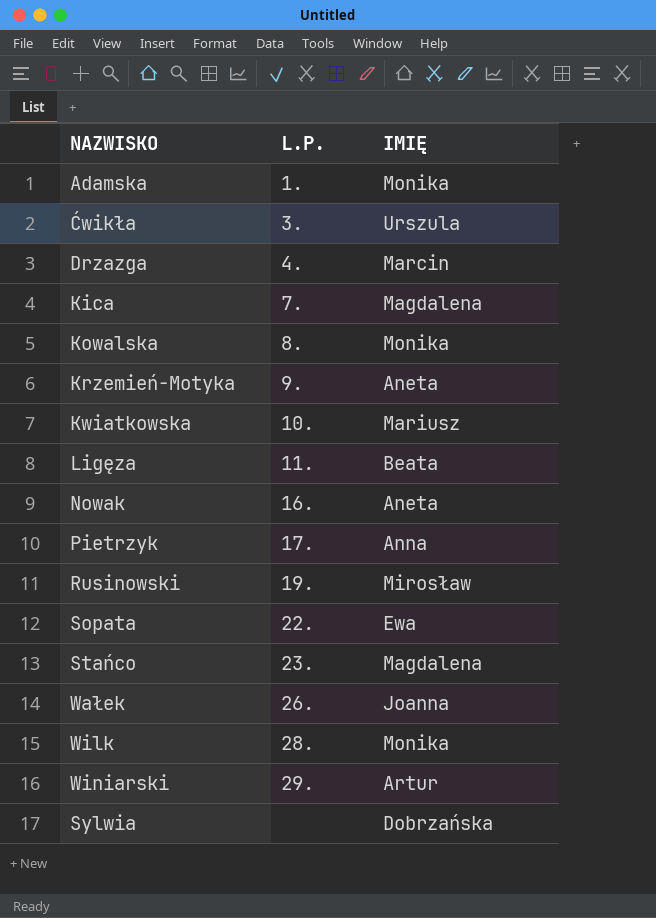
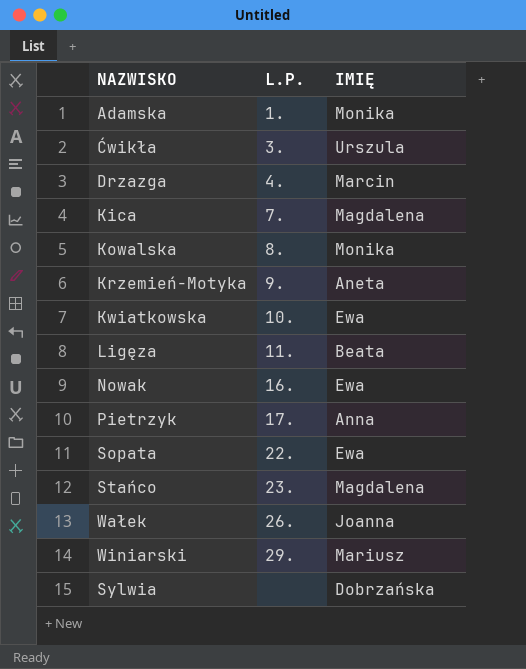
row Rusinowski: 19. | Mirosław -> none
row Wilk: 28. | Monika -> none
Kwiatkowska | IMIĘ: Mariusz -> Ewa
Nowak | IMIĘ: Aneta -> Ewa
Winiarski | IMIĘ: Artur -> Mariusz

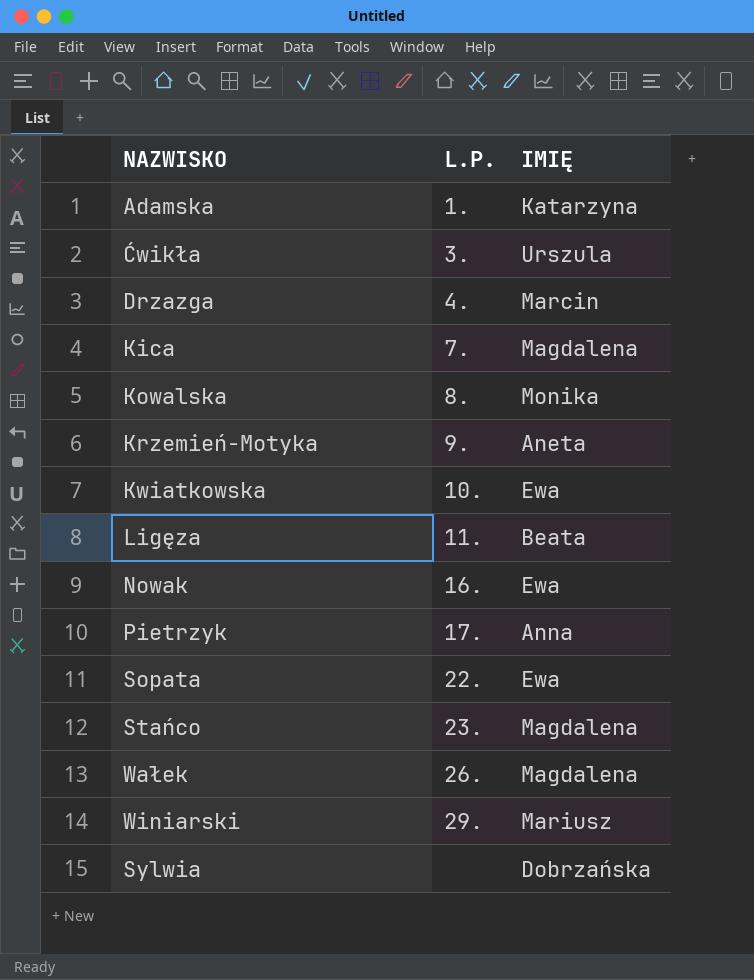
Adamska | IMIĘ: Monika -> Katarzyna
Wałek | IMIĘ: Joanna -> Magdalena

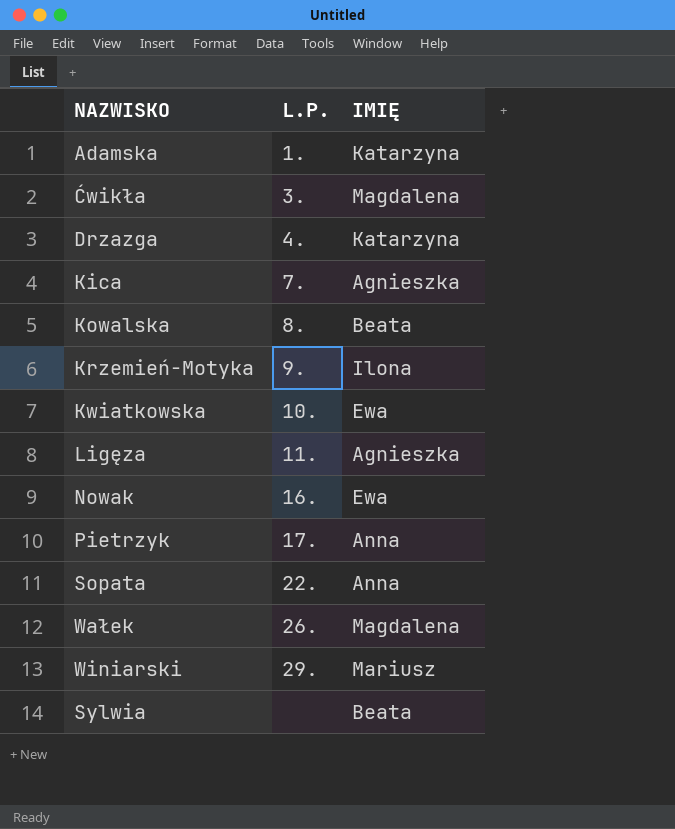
row Stańco: 23. | Magdalena -> none
Ćwikła | IMIĘ: Urszula -> Magdalena
Drzazga | IMIĘ: Marcin -> Katarzyna
Kica | IMIĘ: Magdalena -> Agnieszka
Kowalska | IMIĘ: Monika -> Beata
Krzemień-Motyka | IMIĘ: Aneta -> Ilona
Ligęza | IMIĘ: Beata -> Agnieszka
Sopata | IMIĘ: Ewa -> Anna
Sylwia | IMIĘ: Dobrzańska -> Beata

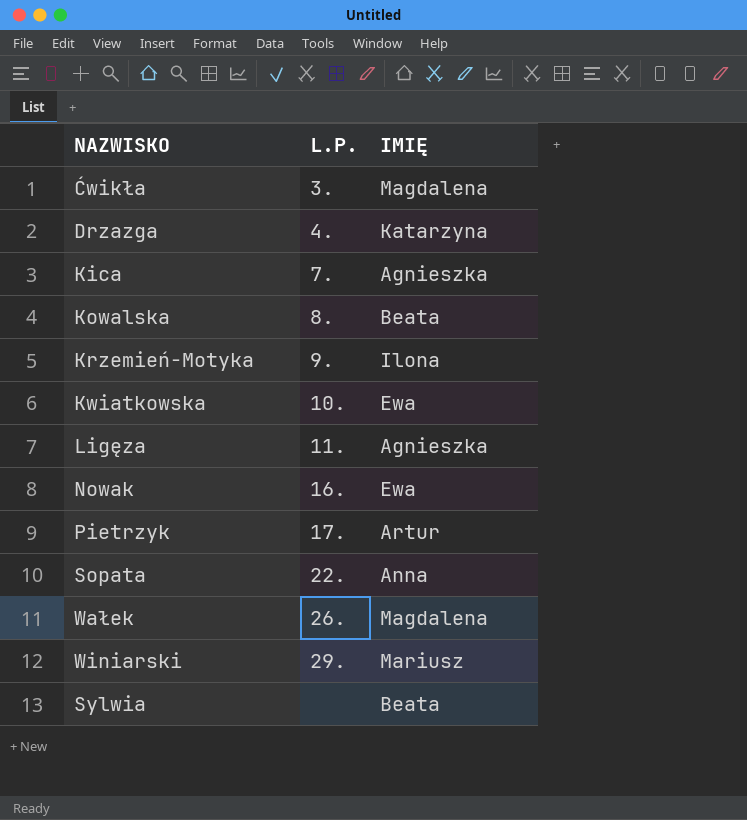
row Adamska: 1. | Katarzyna -> none
Pietrzyk | IMIĘ: Anna -> Artur

